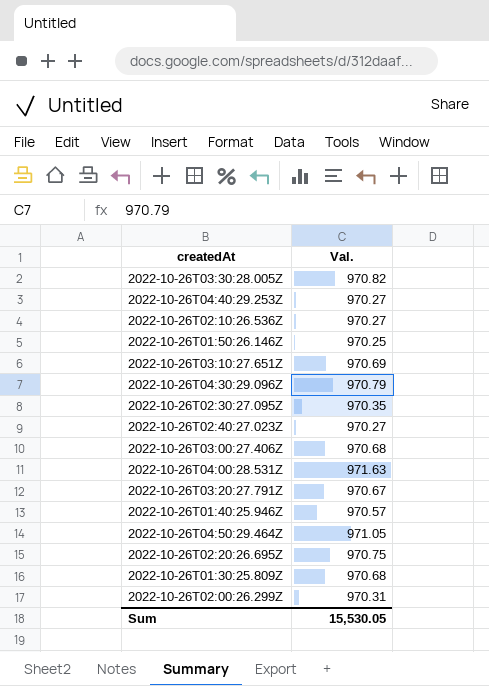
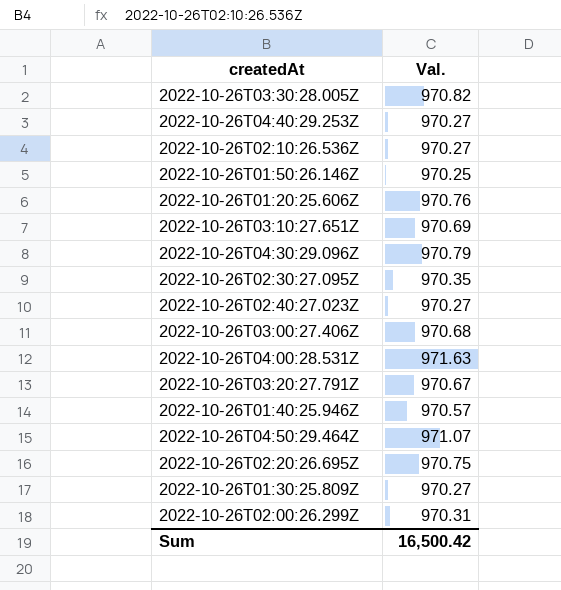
row 2022-10-26T01:20:25.606Z: none -> 970.76
2022-10-26T04:50:29.464Z | Val.: 971.05 -> 971.07
2022-10-26T01:30:25.809Z | Val.: 970.68 -> 970.27
Sum | Val.: 15,530.05 -> 16,500.42

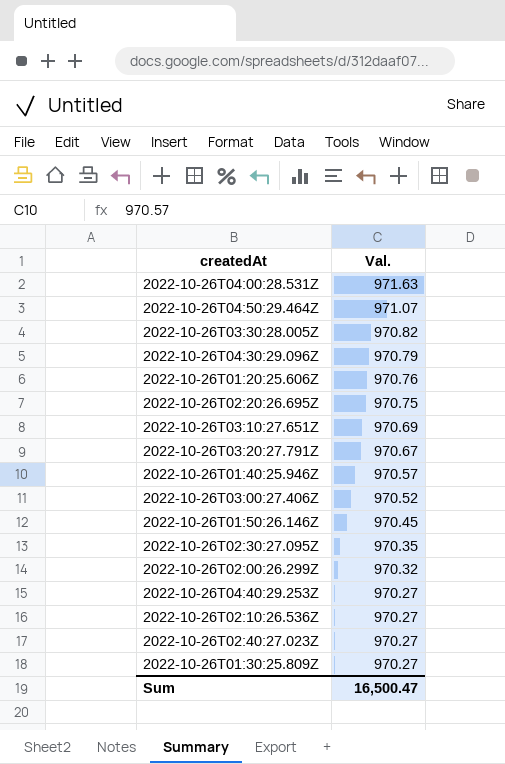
row order: none -> Val. descending
2022-10-26T03:00:27.406Z | Val.: 970.68 -> 970.52
2022-10-26T01:50:26.146Z | Val.: 970.25 -> 970.45
2022-10-26T02:00:26.299Z | Val.: 970.31 -> 970.32
Sum | Val.: 16,500.42 -> 16,500.47

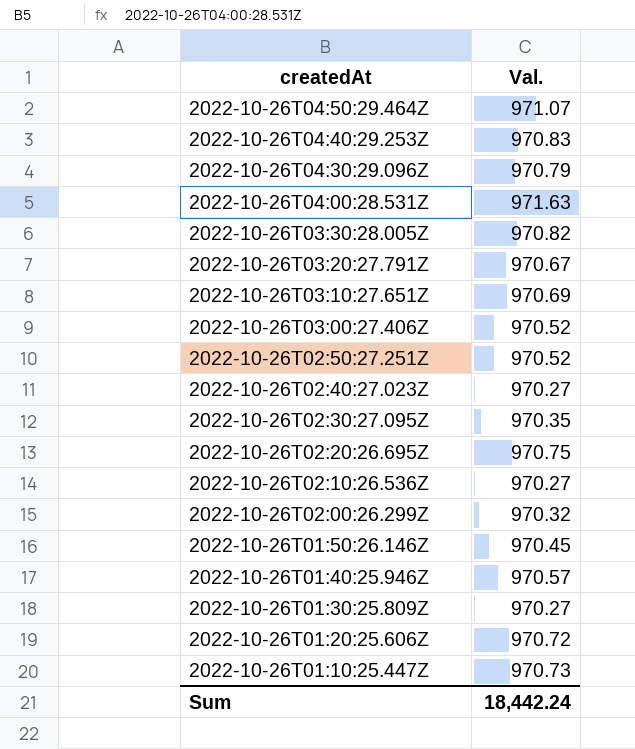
row order: Val. descending -> createdAt descending
2022-10-26T04:40:29.253Z | Val.: 970.27 -> 970.83
row 2022-10-26T02:50:27.251Z: none -> 970.52
2022-10-26T01:20:25.606Z | Val.: 970.76 -> 970.72
row 2022-10-26T01:10:25.447Z: none -> 970.73
Sum | Val.: 16,500.47 -> 18,442.24

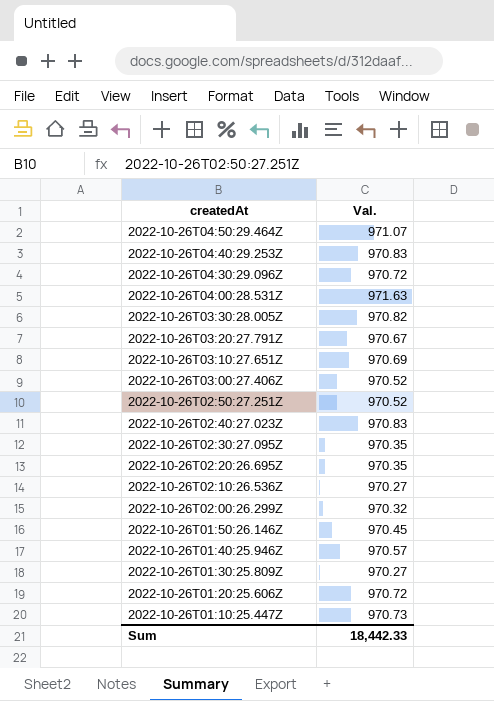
2022-10-26T04:30:29.096Z | Val.: 970.79 -> 970.72
2022-10-26T02:40:27.023Z | Val.: 970.27 -> 970.83
2022-10-26T02:20:26.695Z | Val.: 970.75 -> 970.35
Sum | Val.: 18,442.24 -> 18,442.33

